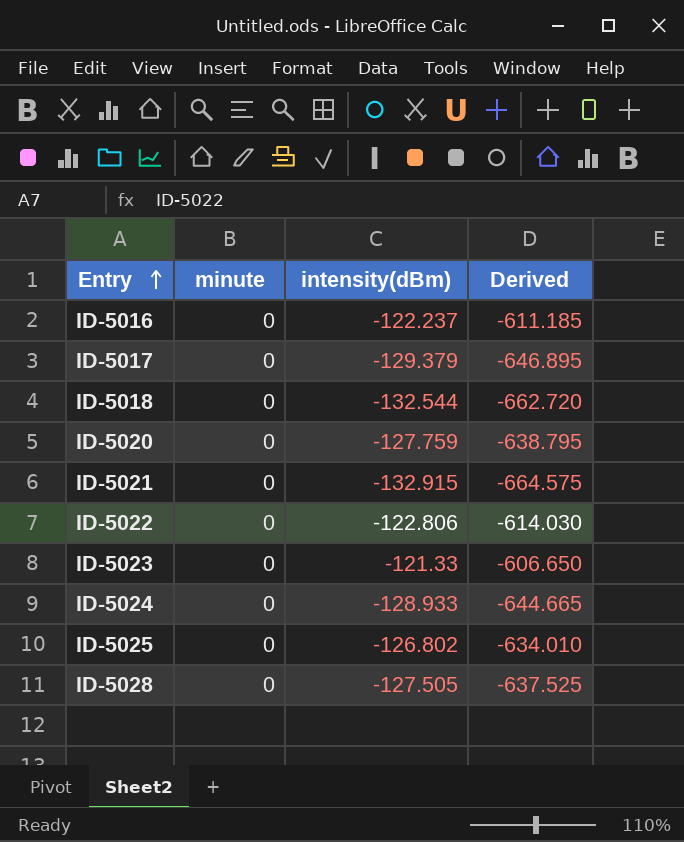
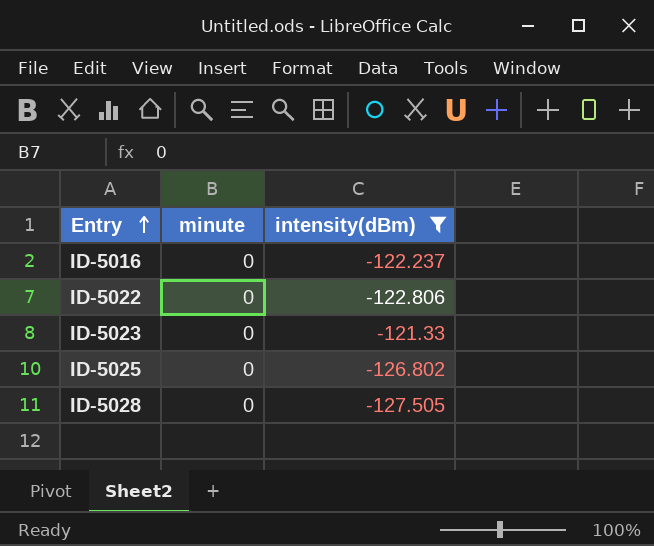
filter: none -> intensity(dBm) >= -127.505
column Derived | formula: [intensity(dBm)] * 5 -> none

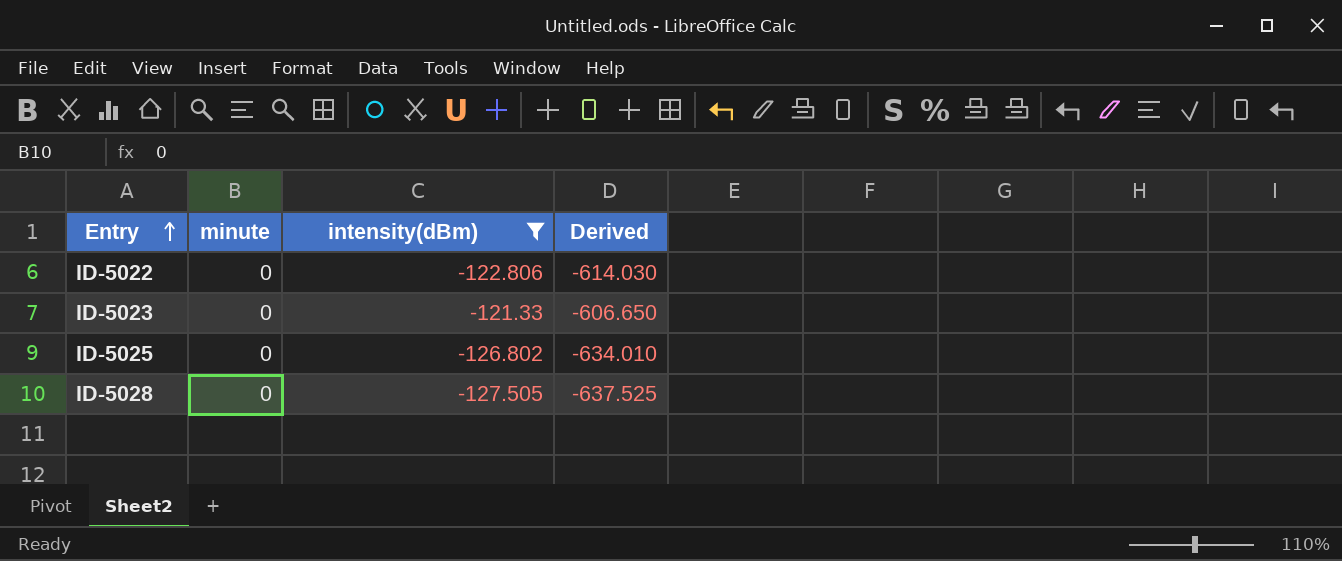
column Derived | formula: none -> [intensity(dBm)] * 5
row ID-5016: 0 | -122.237 -> none

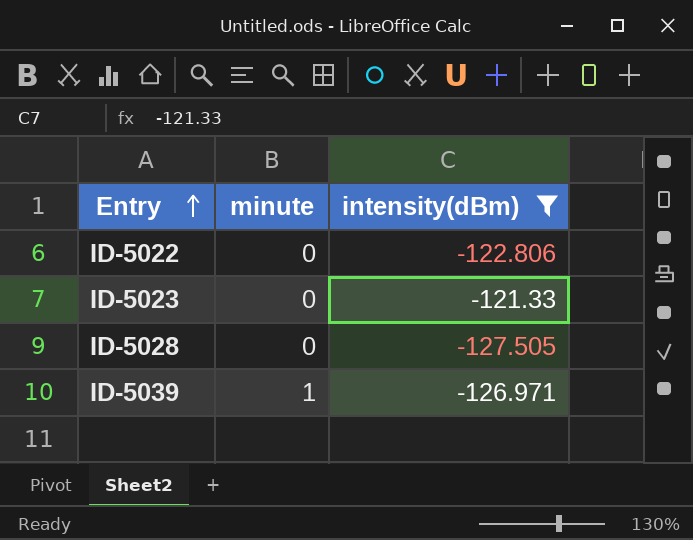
column Derived | formula: [intensity(dBm)] * 5 -> none
row ID-5025: 0 | -126.802 | -634.010 -> none
row ID-5039: none -> 1 | -126.971

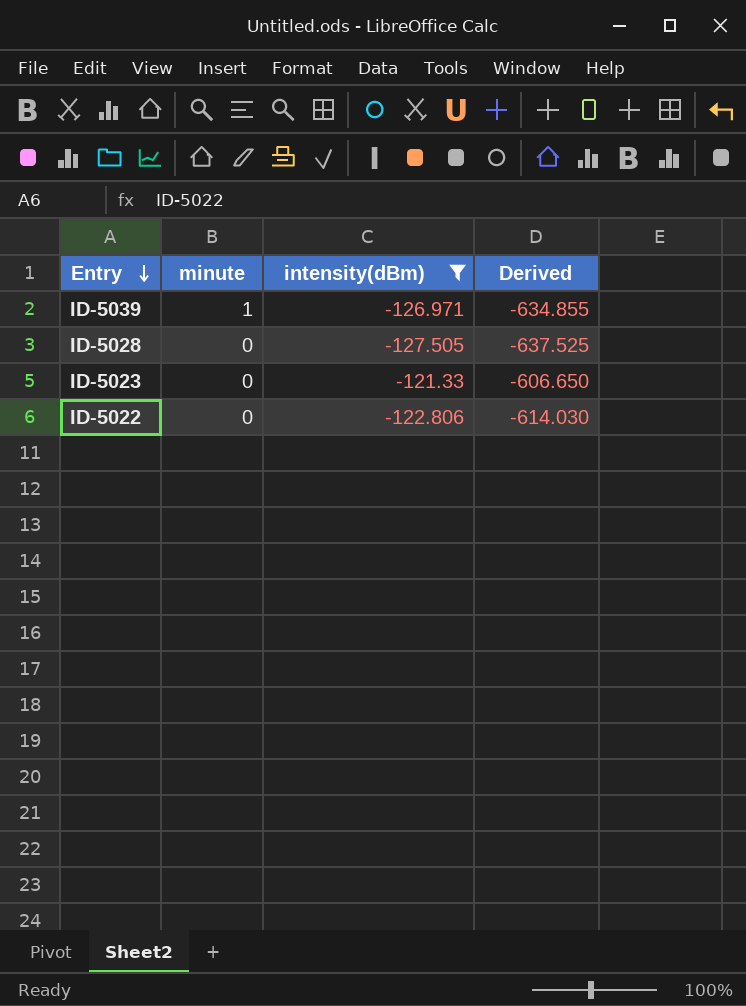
row order: Entry ascending -> Entry descending
column Derived | formula: none -> [intensity(dBm)] * 5

